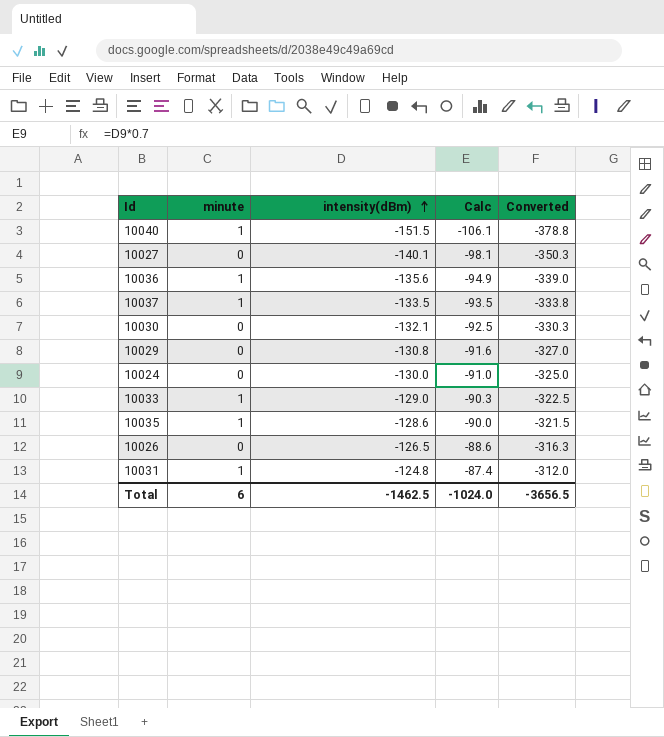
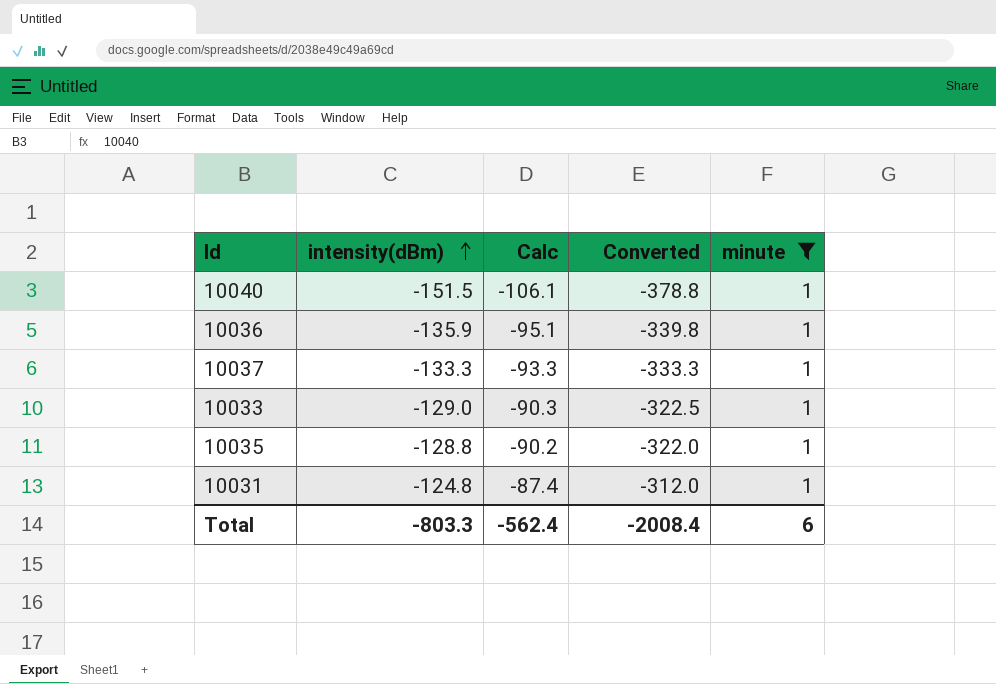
filter: none -> minute = 1
column minute | position: 2 -> 5
10036 | intensity(dBm): -135.6 -> -135.9
10036 | Calc: -94.9 -> -95.1
10036 | Converted: -339.0 -> -339.8
10037 | intensity(dBm): -133.5 -> -133.3
10037 | Calc: -93.5 -> -93.3
10037 | Converted: -333.8 -> -333.3
10035 | intensity(dBm): -128.6 -> -128.8
10035 | Calc: -90.0 -> -90.2
10035 | Converted: -321.5 -> -322.0
Total | intensity(dBm): -1462.5 -> -803.3
Total | Calc: -1024.0 -> -562.4
Total | Converted: -3656.5 -> -2008.4

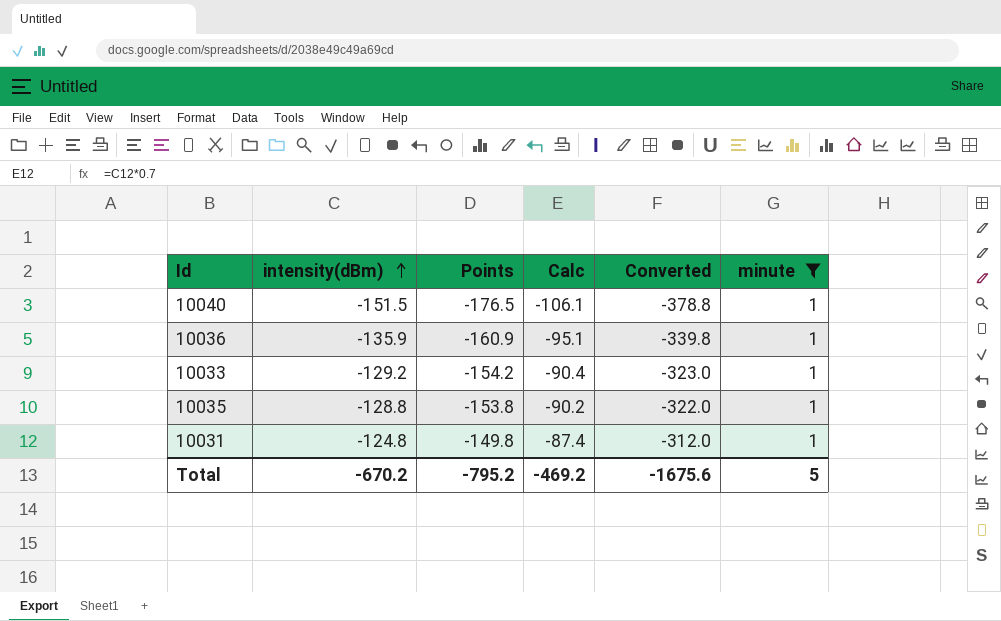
column Points | formula: none -> [intensity(dBm)] - 25
row 10037: -133.3 | -93.3 | -333.3 | 1 -> none
10033 | intensity(dBm): -129.0 -> -129.2
10033 | Calc: -90.3 -> -90.4
10033 | Converted: -322.5 -> -323.0
Total | intensity(dBm): -803.3 -> -670.2
Total | Calc: -562.4 -> -469.2
Total | Converted: -2008.4 -> -1675.6
Total | minute: 6 -> 5

